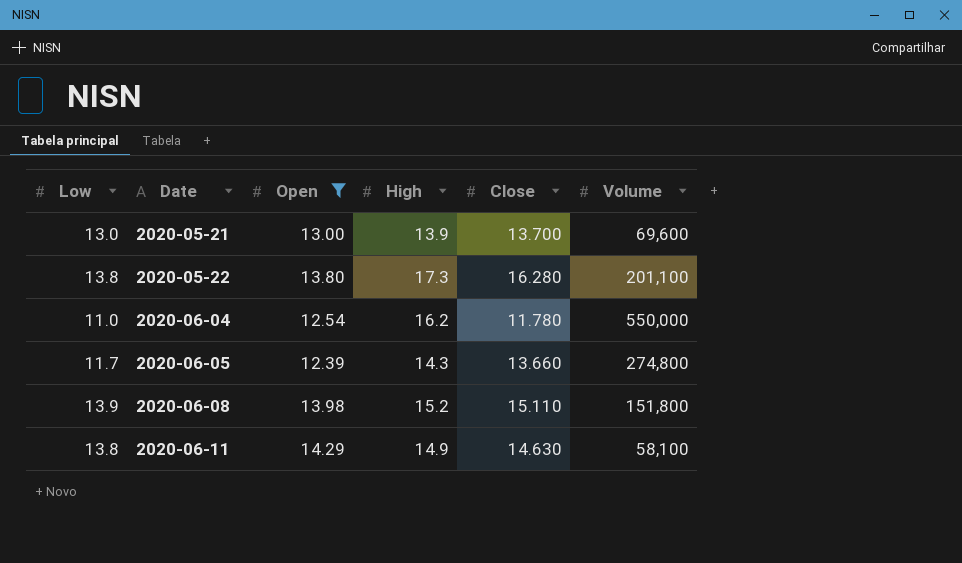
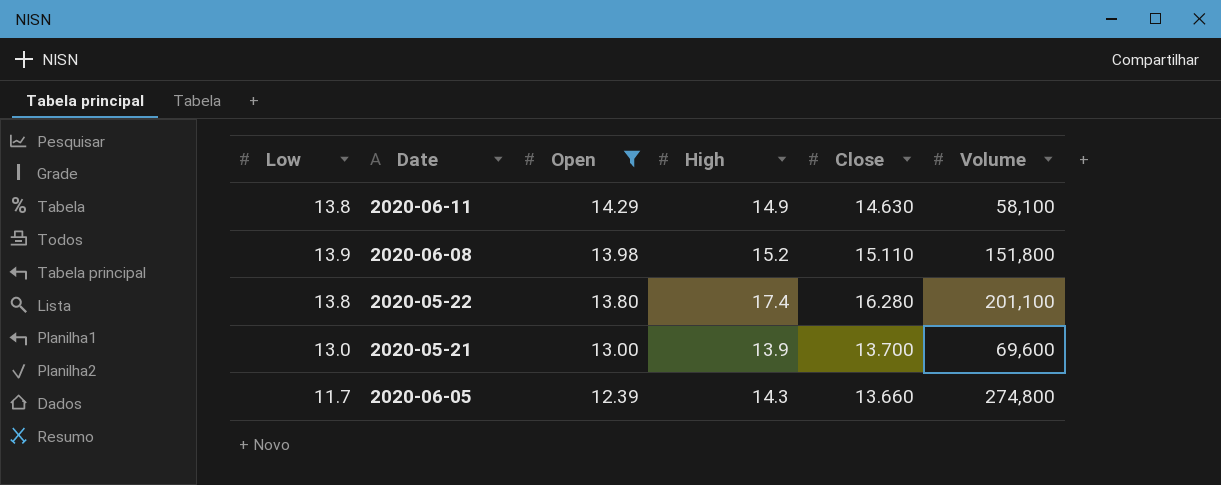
row order: Date ascending -> Open descending
row 2020-06-04: 11.0 | 12.54 | 16.2 | 11.780 | 550,000 -> none
2020-05-22 | High: 17.3 -> 17.4

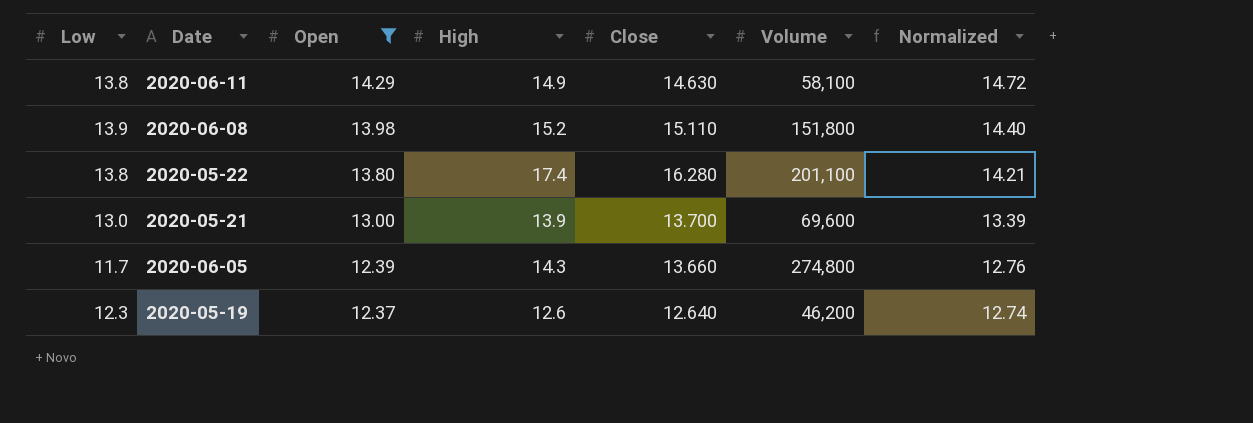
column Normalized | formula: none -> [Open] * 1.03
row 2020-05-19: none -> 12.3 | 12.37 | 12.6 | 12.640 | 46,200 | 12.74

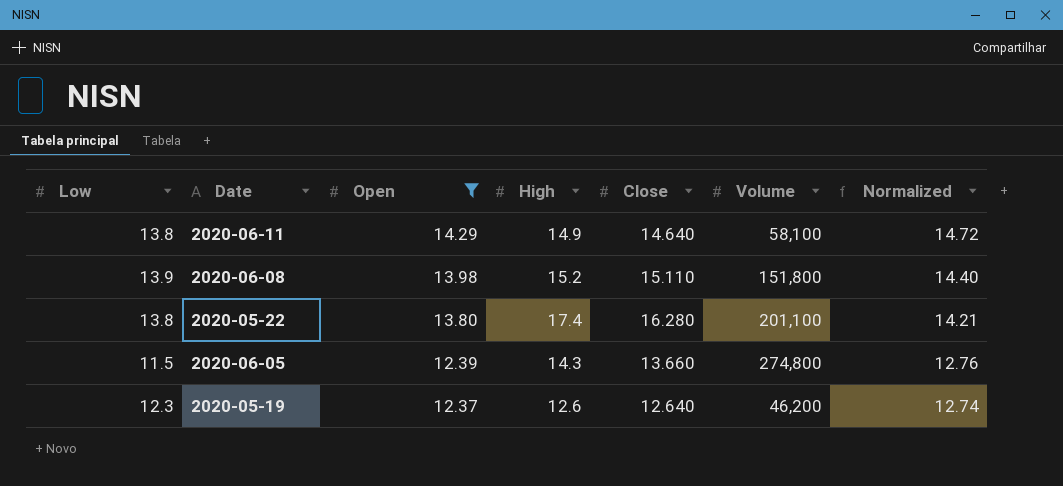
row 2020-05-21: 13.0 | 13.00 | 13.9 | 13.700 | 69,600 | 13.39 -> none
2020-06-11 | Close: 14.630 -> 14.640
2020-06-05 | Low: 11.7 -> 11.5

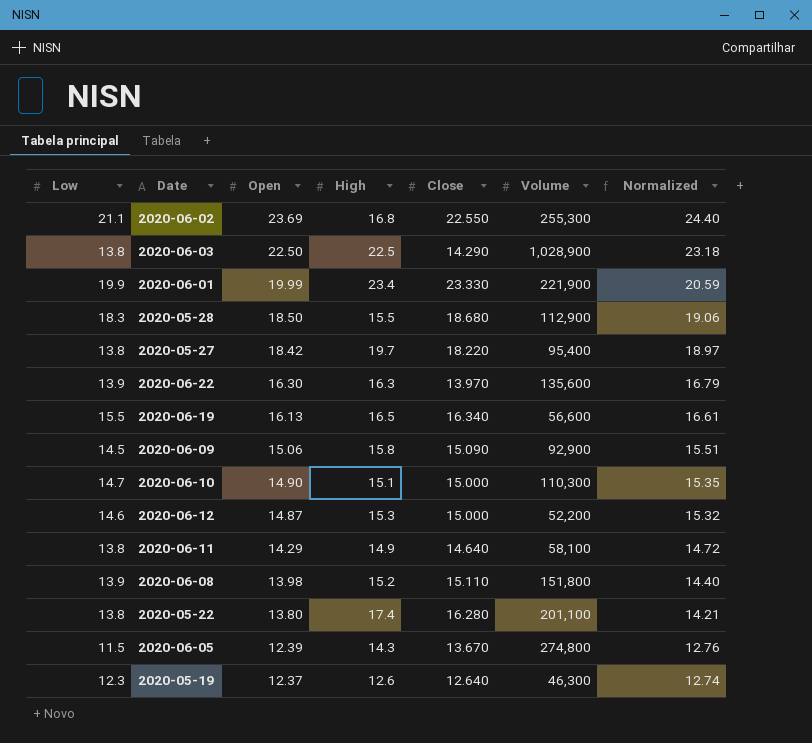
filter: Open <= 14.29 -> none
2020-06-05 | Close: 13.660 -> 13.670
2020-05-19 | Volume: 46,200 -> 46,300

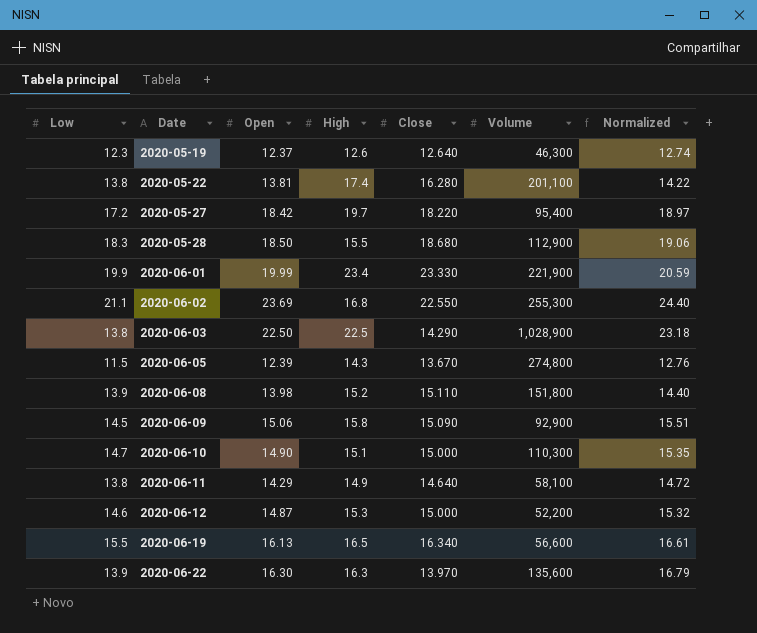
row order: Open descending -> Date ascending
2020-05-22 | Open: 13.80 -> 13.81
2020-05-22 | Normalized: 14.21 -> 14.22
2020-05-27 | Low: 13.8 -> 17.2

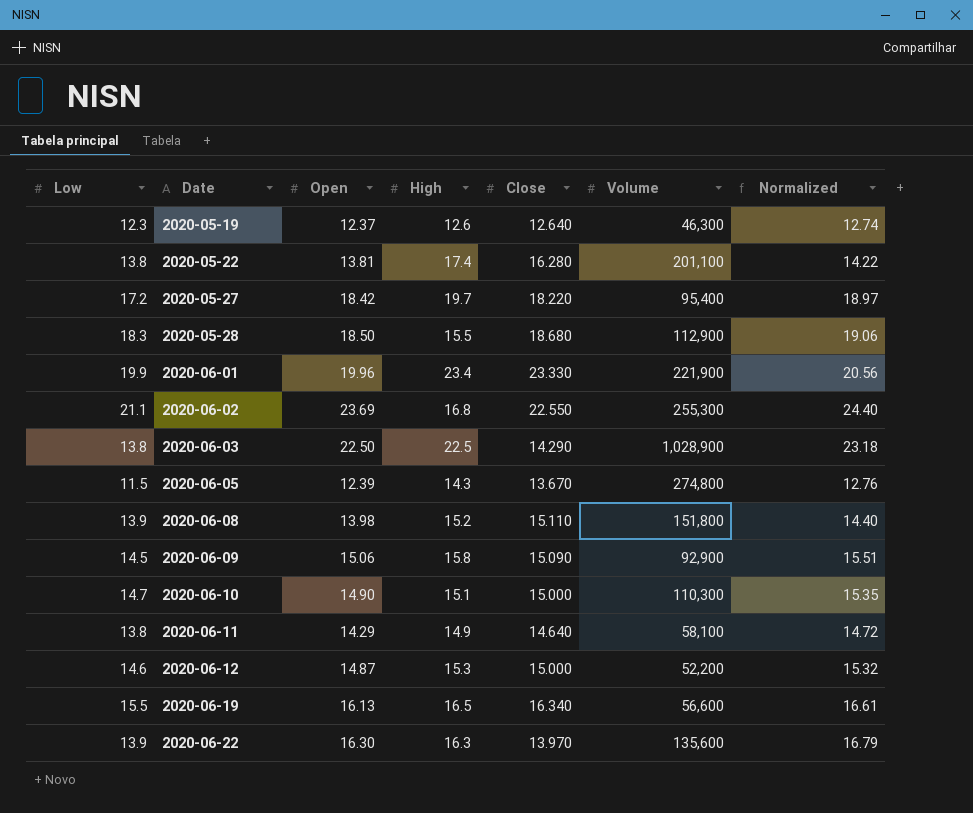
2020-06-01 | Open: 19.99 -> 19.96
2020-06-01 | Normalized: 20.59 -> 20.56

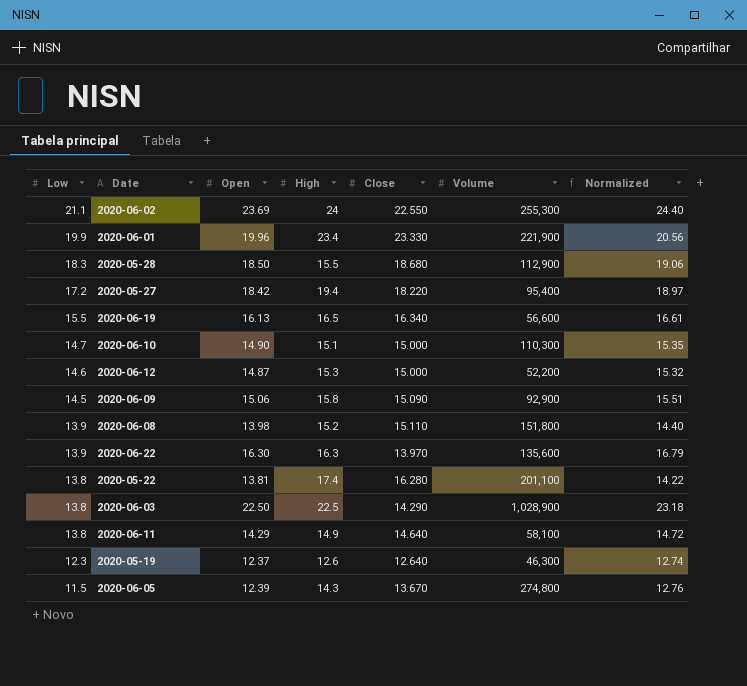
row order: Date ascending -> Low descending
2020-06-02 | High: 16.8 -> 24
2020-05-27 | High: 19.7 -> 19.4

